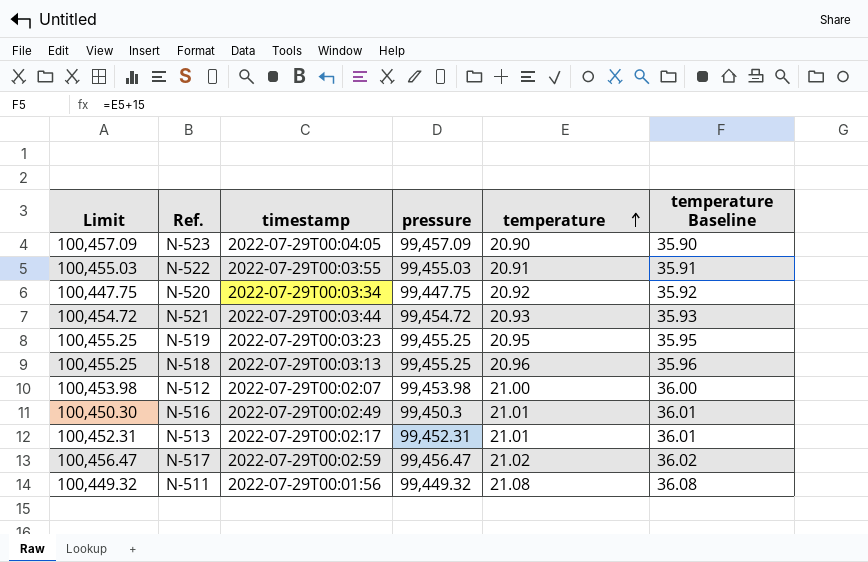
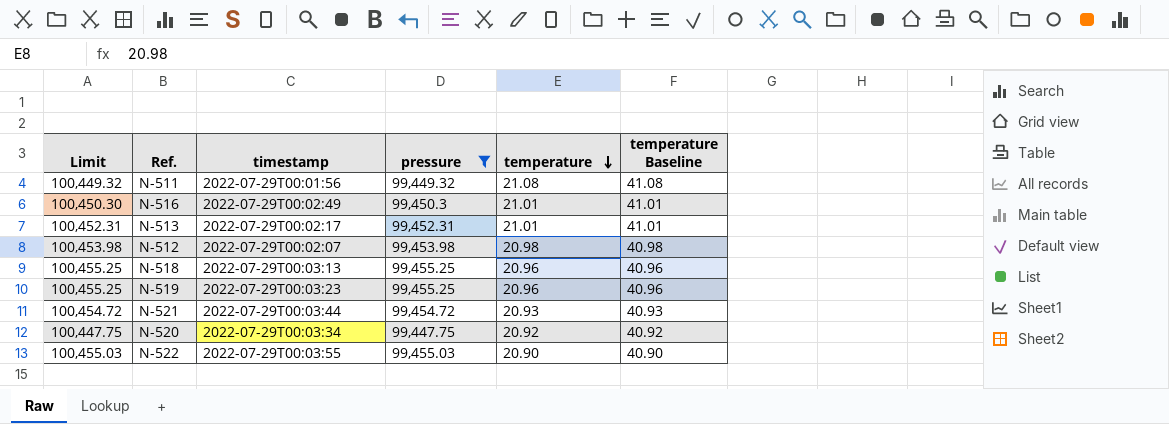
filter: none -> pressure <= 99,455.25
row order: temperature ascending -> temperature descending
column temperature Baseline | formula: [temperature] + 15 -> [temperature] + 20
N-512 | temperature: 21.00 -> 20.98
N-519 | temperature: 20.95 -> 20.96
N-522 | temperature: 20.91 -> 20.90

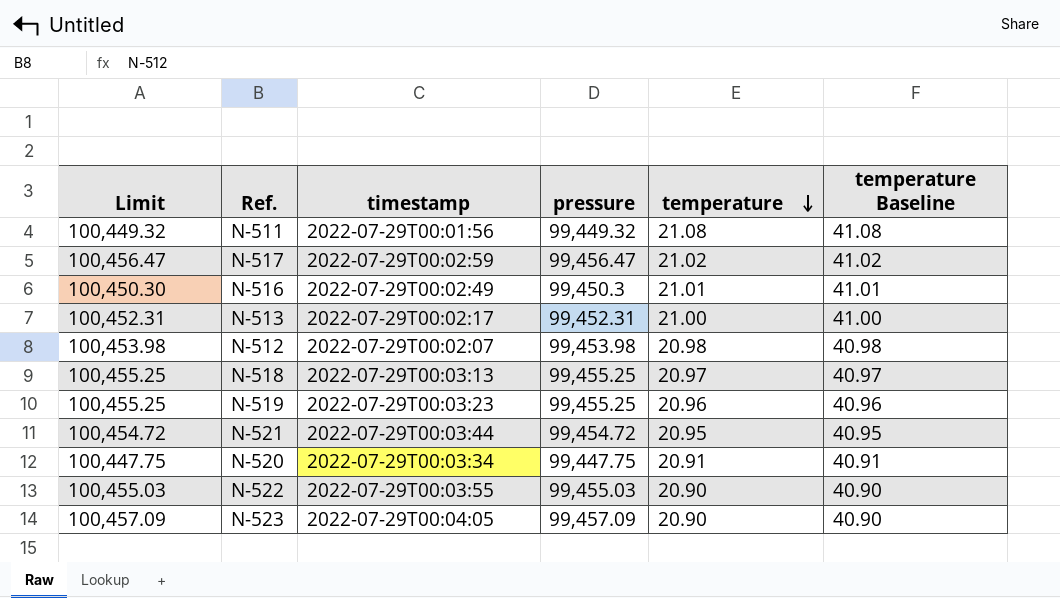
filter: pressure <= 99,455.25 -> none
N-513 | temperature: 21.01 -> 21.00
N-513 | temperature Baseline: 41.01 -> 41.00
N-518 | temperature: 20.96 -> 20.97
N-518 | temperature Baseline: 40.96 -> 40.97
N-521 | temperature: 20.93 -> 20.95
N-521 | temperature Baseline: 40.93 -> 40.95
N-520 | temperature: 20.92 -> 20.91
N-520 | temperature Baseline: 40.92 -> 40.91

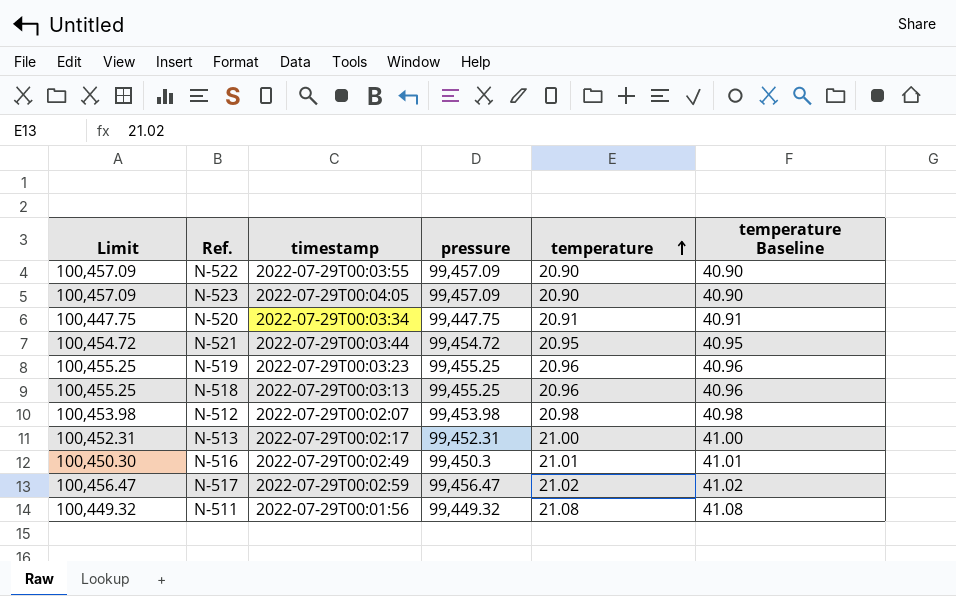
row order: temperature descending -> temperature ascending
N-522 | Limit: 100,455.03 -> 100,457.09
N-522 | pressure: 99,455.03 -> 99,457.09
N-518 | temperature: 20.97 -> 20.96
N-518 | temperature Baseline: 40.97 -> 40.96

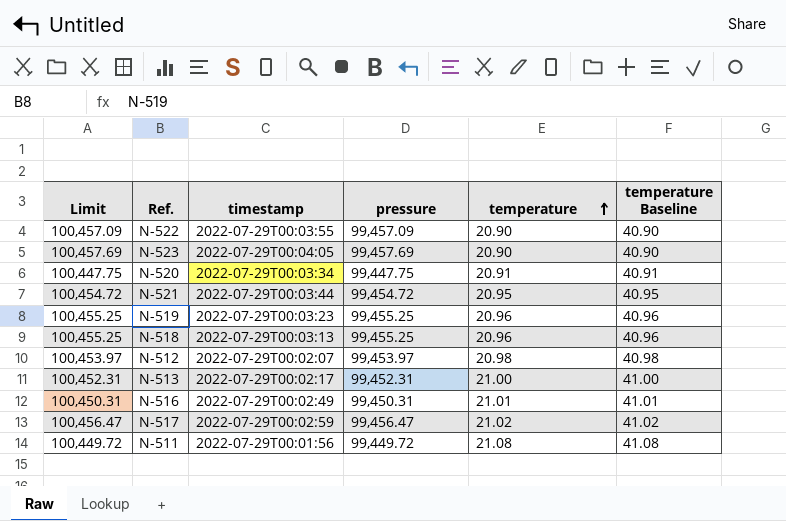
N-523 | Limit: 100,457.09 -> 100,457.69
N-523 | pressure: 99,457.09 -> 99,457.69
N-512 | Limit: 100,453.98 -> 100,453.97
N-512 | pressure: 99,453.98 -> 99,453.97
N-516 | Limit: 100,450.30 -> 100,450.31
N-516 | pressure: 99,450.3 -> 99,450.31
N-511 | Limit: 100,449.32 -> 100,449.72
N-511 | pressure: 99,449.32 -> 99,449.72

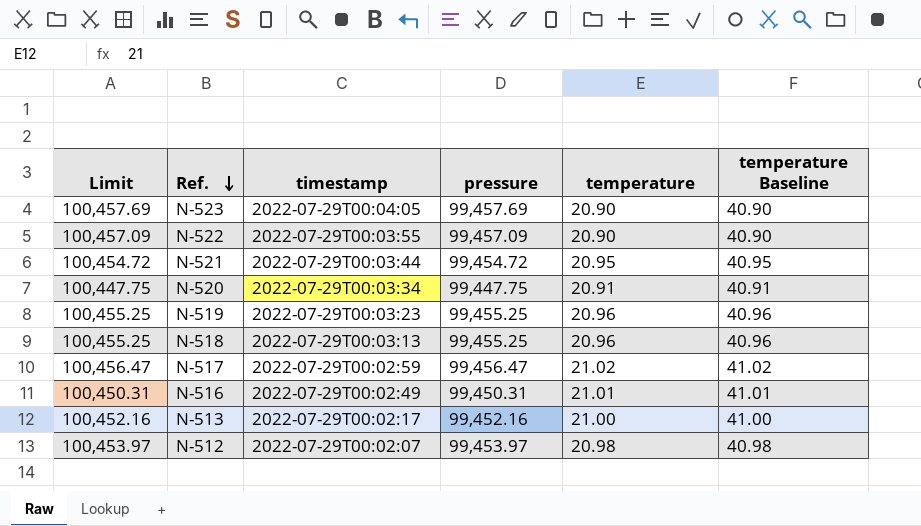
row order: temperature ascending -> Ref. descending
row N-511: 100,449.72 | 2022-07-29T00:01:56 | 99,449.72 | 21.08 | 41.08 -> none
N-513 | Limit: 100,452.31 -> 100,452.16
N-513 | pressure: 99,452.31 -> 99,452.16

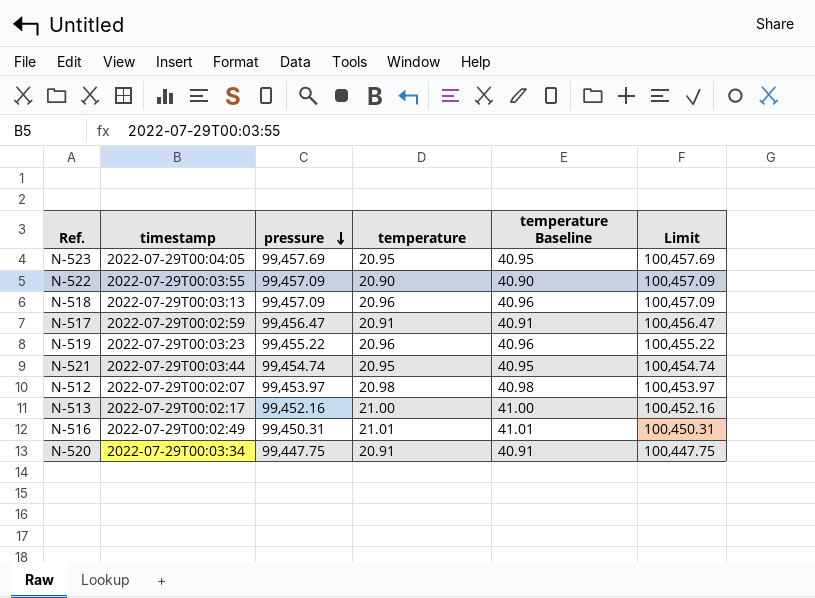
row order: Ref. descending -> pressure descending
column Limit | position: 1 -> 6
N-523 | temperature: 20.90 -> 20.95
N-523 | temperature Baseline: 40.90 -> 40.95
N-518 | pressure: 99,455.25 -> 99,457.09
N-518 | Limit: 100,455.25 -> 100,457.09
N-517 | temperature: 21.02 -> 20.91
N-517 | temperature Baseline: 41.02 -> 40.91
N-519 | pressure: 99,455.25 -> 99,455.22
N-519 | Limit: 100,455.25 -> 100,455.22
N-521 | pressure: 99,454.72 -> 99,454.74
N-521 | Limit: 100,454.72 -> 100,454.74

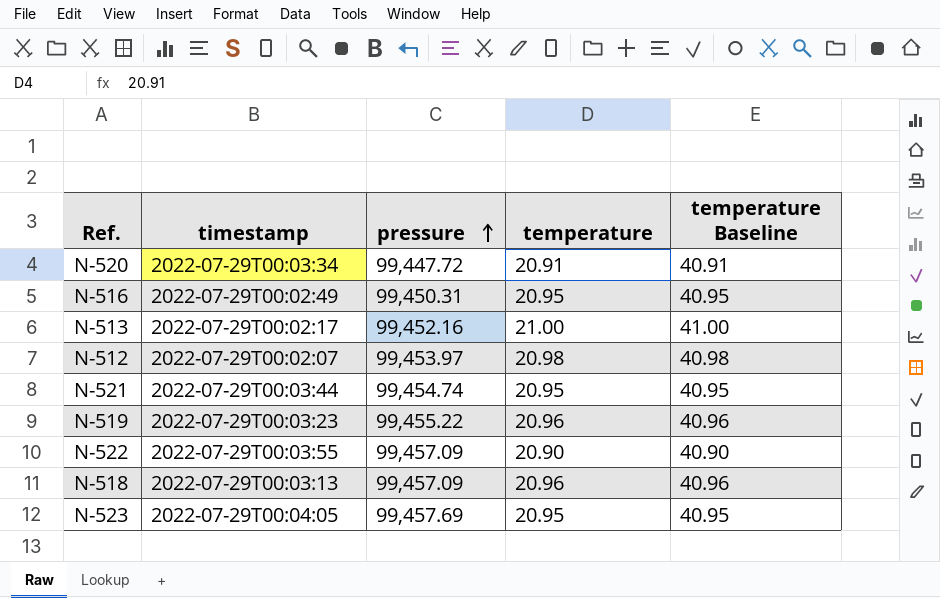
row order: pressure descending -> pressure ascending
column Limit | formula: [pressure] + 1000 -> none
row N-517: 2022-07-29T00:02:59 | 99,456.47 | 20.91 | 40.91 | 100,456.47 -> none
N-520 | pressure: 99,447.75 -> 99,447.72
N-516 | temperature: 21.01 -> 20.95
N-516 | temperature Baseline: 41.01 -> 40.95

